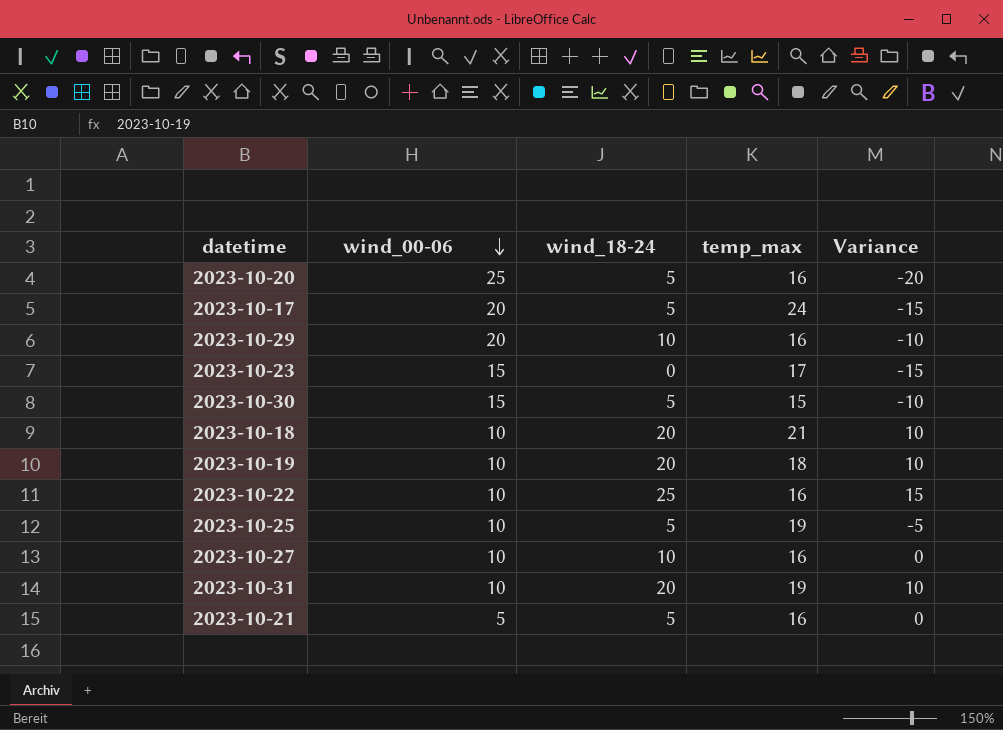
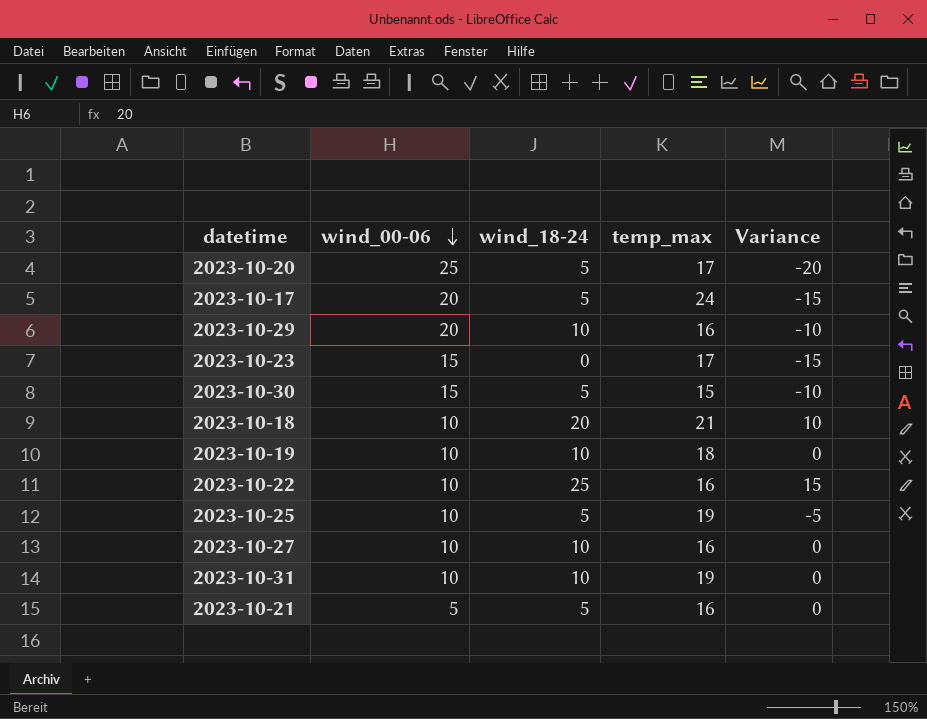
2023-10-20 | temp_max: 16 -> 17
2023-10-19 | wind_18-24: 20 -> 10
2023-10-19 | Variance: 10 -> 0
2023-10-31 | wind_18-24: 20 -> 10
2023-10-31 | Variance: 10 -> 0

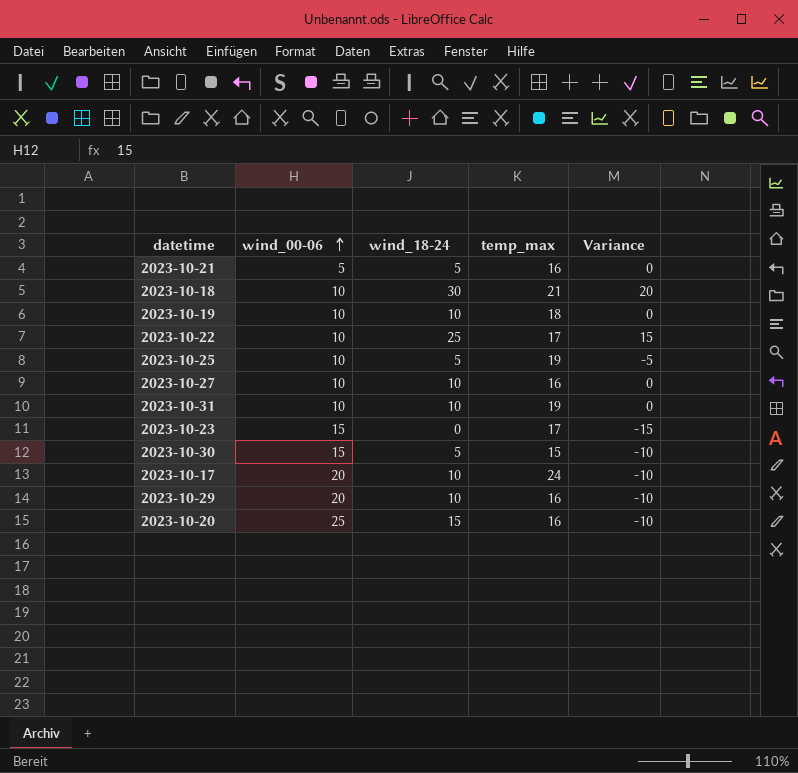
row order: wind_00-06 descending -> wind_00-06 ascending
2023-10-18 | wind_18-24: 20 -> 30
2023-10-18 | Variance: 10 -> 20
2023-10-22 | temp_max: 16 -> 17
2023-10-17 | wind_18-24: 5 -> 10
2023-10-17 | Variance: -15 -> -10
2023-10-20 | wind_18-24: 5 -> 15
2023-10-20 | temp_max: 17 -> 16
2023-10-20 | Variance: -20 -> -10

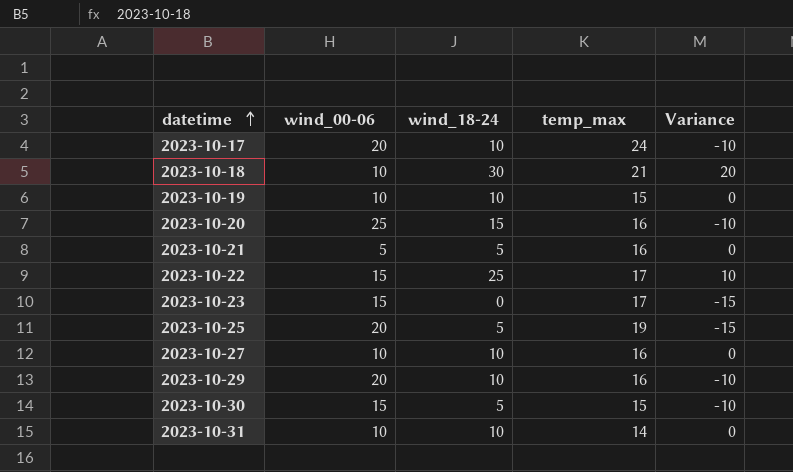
row order: wind_00-06 ascending -> datetime ascending
2023-10-19 | temp_max: 18 -> 15
2023-10-22 | wind_00-06: 10 -> 15
2023-10-22 | Variance: 15 -> 10
2023-10-25 | wind_00-06: 10 -> 20
2023-10-25 | Variance: -5 -> -15
2023-10-31 | temp_max: 19 -> 14

